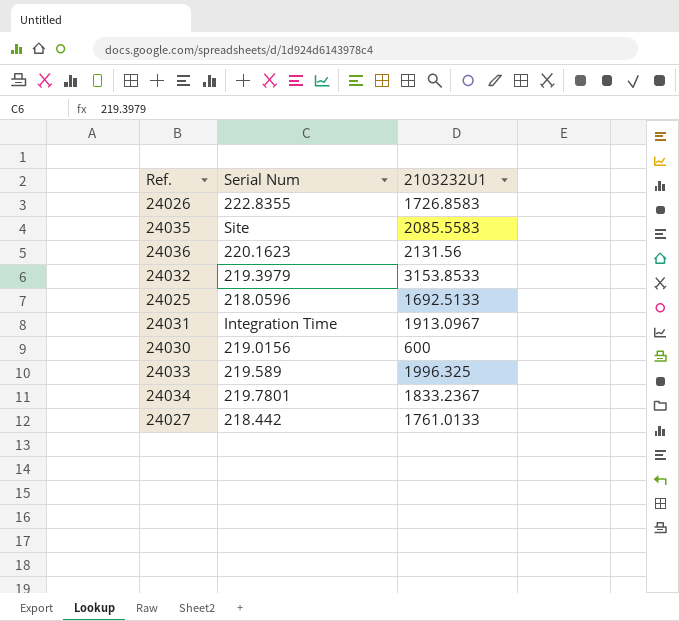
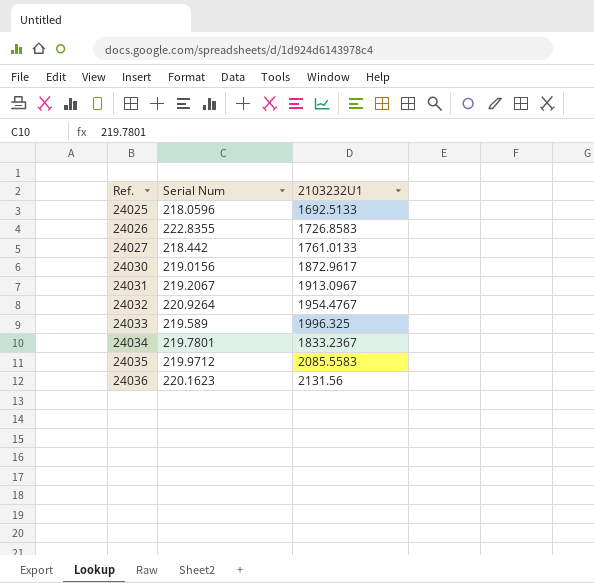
row order: none -> Ref. ascending
24030 | 2103232U1: 600 -> 1872.9617
24031 | Serial Num: Integration Time -> 219.2067
24032 | Serial Num: 219.3979 -> 220.9264
24032 | 2103232U1: 3153.8533 -> 1954.4767
24035 | Serial Num: Site -> 219.9712

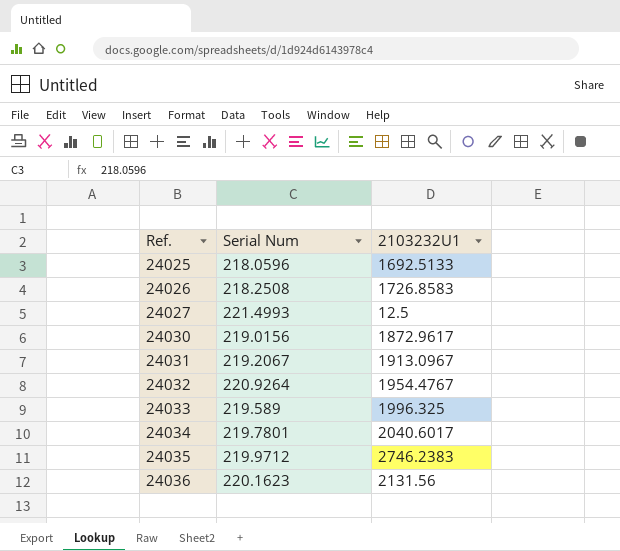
24026 | Serial Num: 222.8355 -> 218.2508
24027 | Serial Num: 218.442 -> 221.4993
24027 | 2103232U1: 1761.0133 -> 12.5
24034 | 2103232U1: 1833.2367 -> 2040.6017
24035 | 2103232U1: 2085.5583 -> 2746.2383

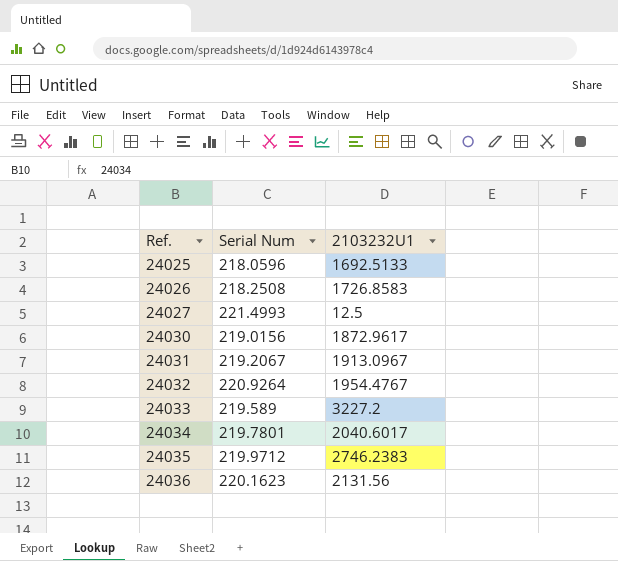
24033 | 2103232U1: 1996.325 -> 3227.2

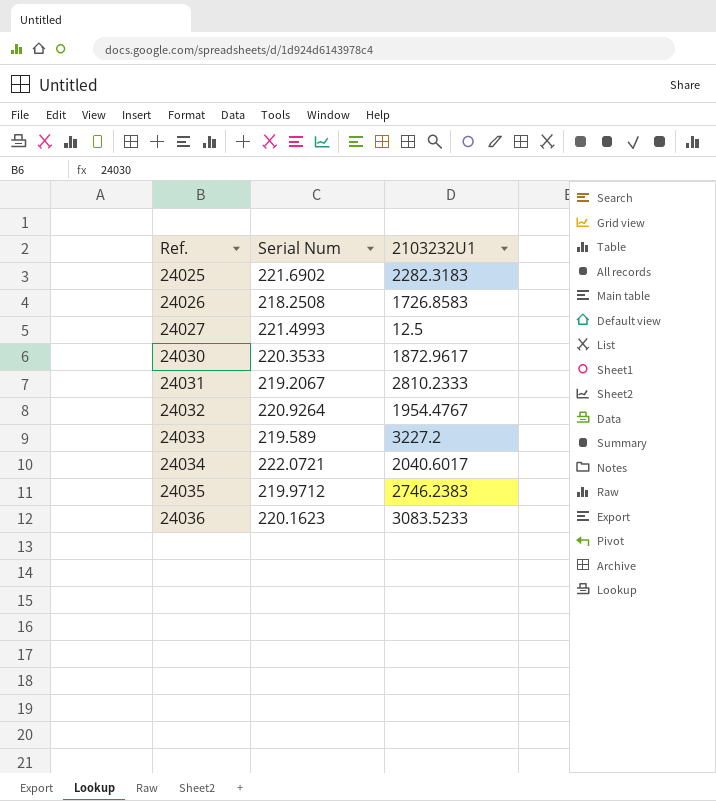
24025 | Serial Num: 218.0596 -> 221.6902
24025 | 2103232U1: 1692.5133 -> 2282.3183
24030 | Serial Num: 219.0156 -> 220.3533
24031 | 2103232U1: 1913.0967 -> 2810.2333
24034 | Serial Num: 219.7801 -> 222.0721
24036 | 2103232U1: 2131.56 -> 3083.5233

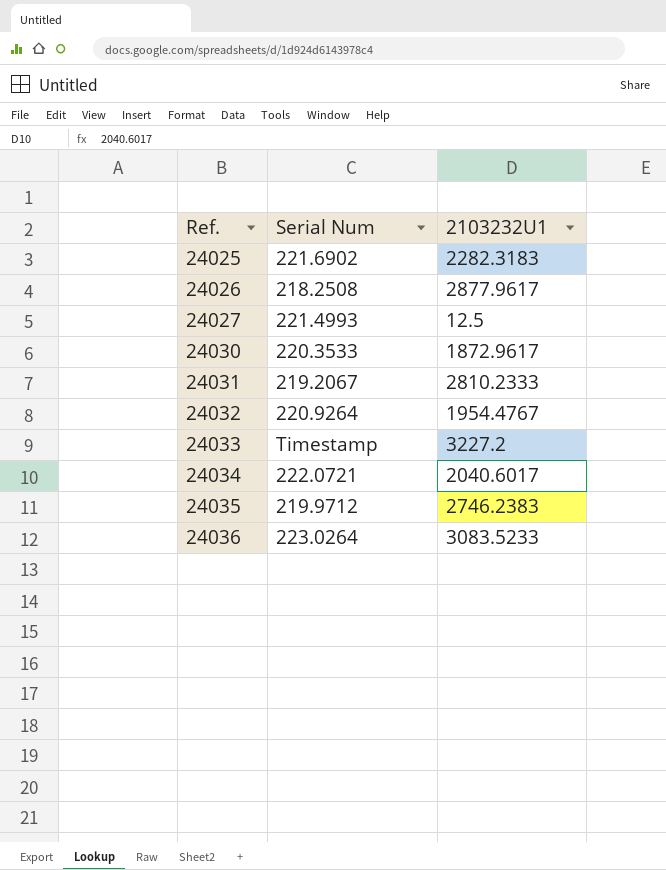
24026 | 2103232U1: 1726.8583 -> 2877.9617
24033 | Serial Num: 219.589 -> Timestamp
24036 | Serial Num: 220.1623 -> 223.0264

